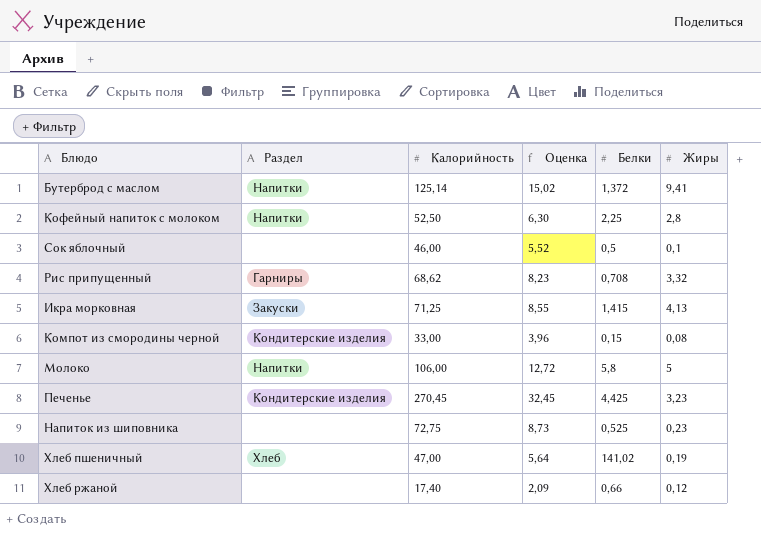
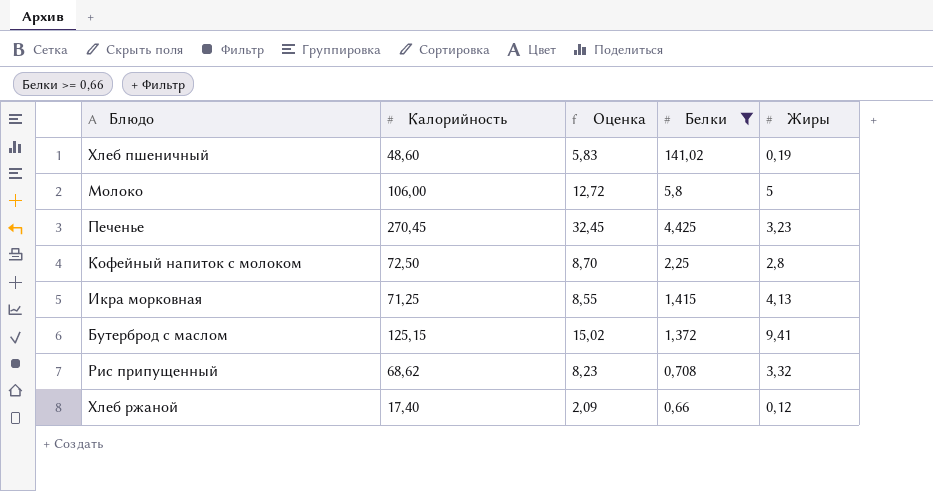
filter: none -> Белки >= 0,66
row order: none -> Белки descending
column Раздел | position: 2 -> none
Хлеб пшеничный | Калорийность: 47,00 -> 48,60
Хлеб пшеничный | Оценка: 5,64 -> 5,83
Кофейный напиток с молоком | Калорийность: 52,50 -> 72,50
Кофейный напиток с молоком | Оценка: 6,30 -> 8,70
Бутерброд с маслом | Калорийность: 125,14 -> 125,15

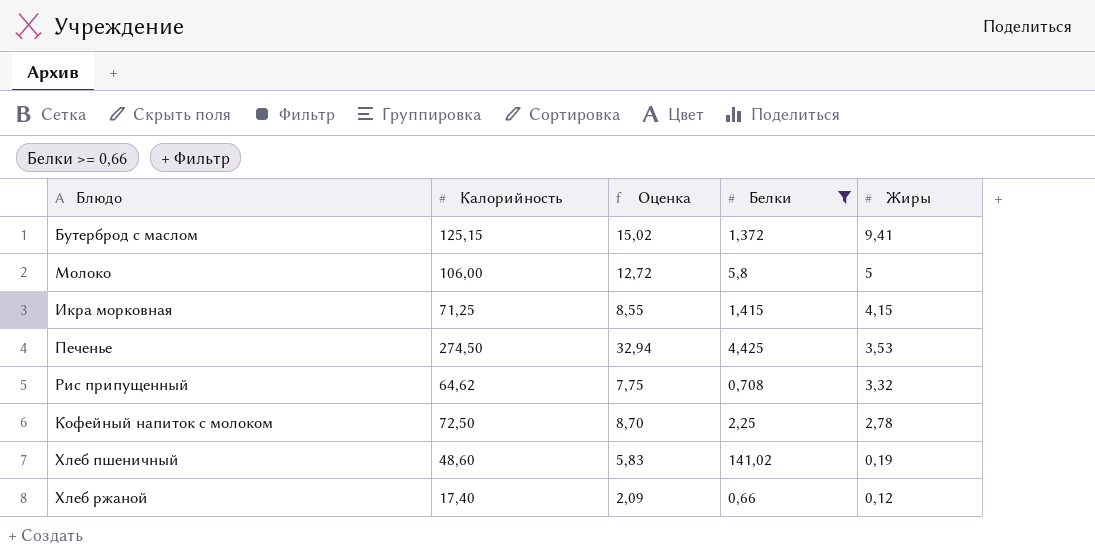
row order: Белки descending -> Жиры descending
Икра морковная | Жиры: 4,13 -> 4,15
Печенье | Калорийность: 270,45 -> 274,50
Печенье | Оценка: 32,45 -> 32,94
Печенье | Жиры: 3,23 -> 3,53
Рис припущенный | Калорийность: 68,62 -> 64,62
Рис припущенный | Оценка: 8,23 -> 7,75
Кофейный напиток с молоком | Жиры: 2,8 -> 2,78

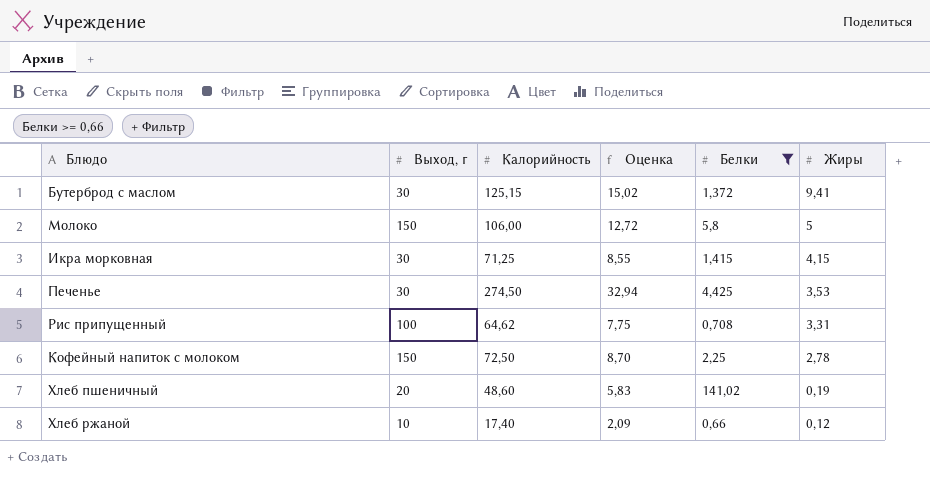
column Выход, г | position: none -> 2
Рис припущенный | Жиры: 3,32 -> 3,31

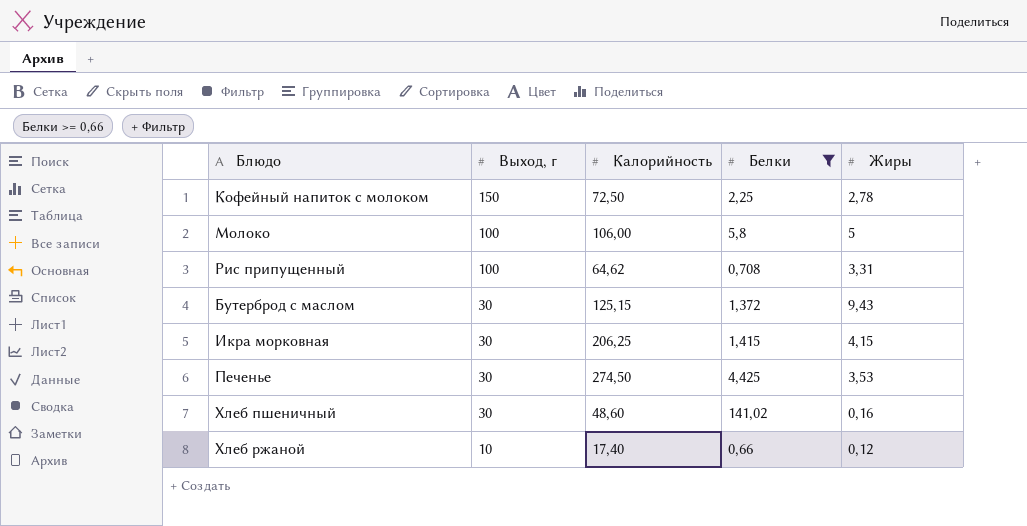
row order: Жиры descending -> Выход, г descending
column Оценка | formula: [Калорийность] * 0,12 -> none
Молоко | Выход, г: 150 -> 100
Бутерброд с маслом | Жиры: 9,41 -> 9,43
Икра морковная | Калорийность: 71,25 -> 206,25
Хлеб пшеничный | Выход, г: 20 -> 30
Хлеб пшеничный | Жиры: 0,19 -> 0,16

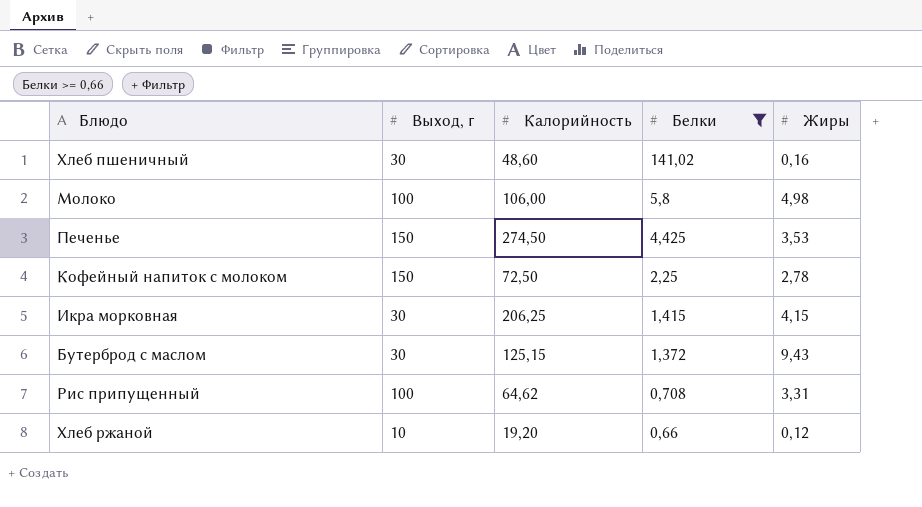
row order: Выход, г descending -> Белки descending
Молоко | Жиры: 5 -> 4,98
Печенье | Выход, г: 30 -> 150
Хлеб ржаной | Калорийность: 17,40 -> 19,20

